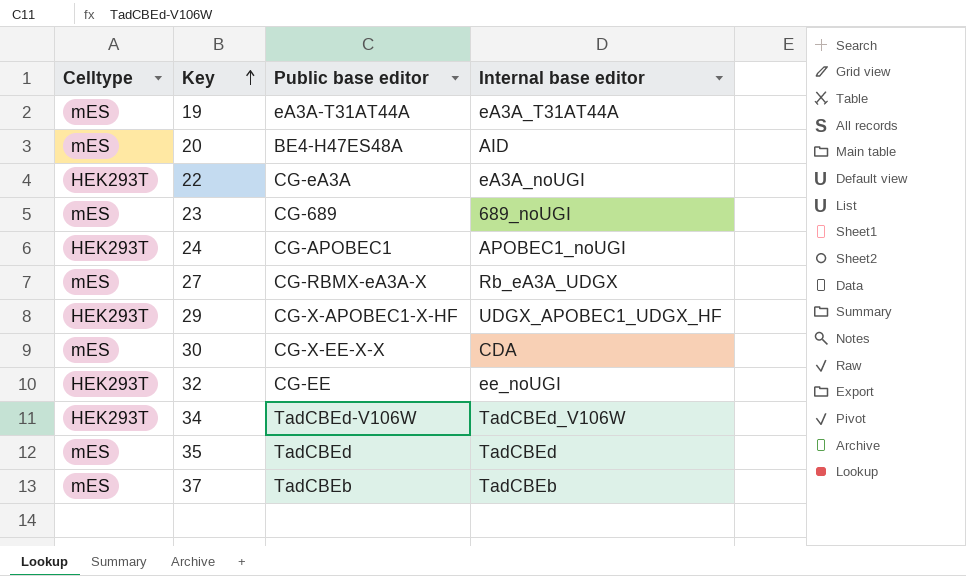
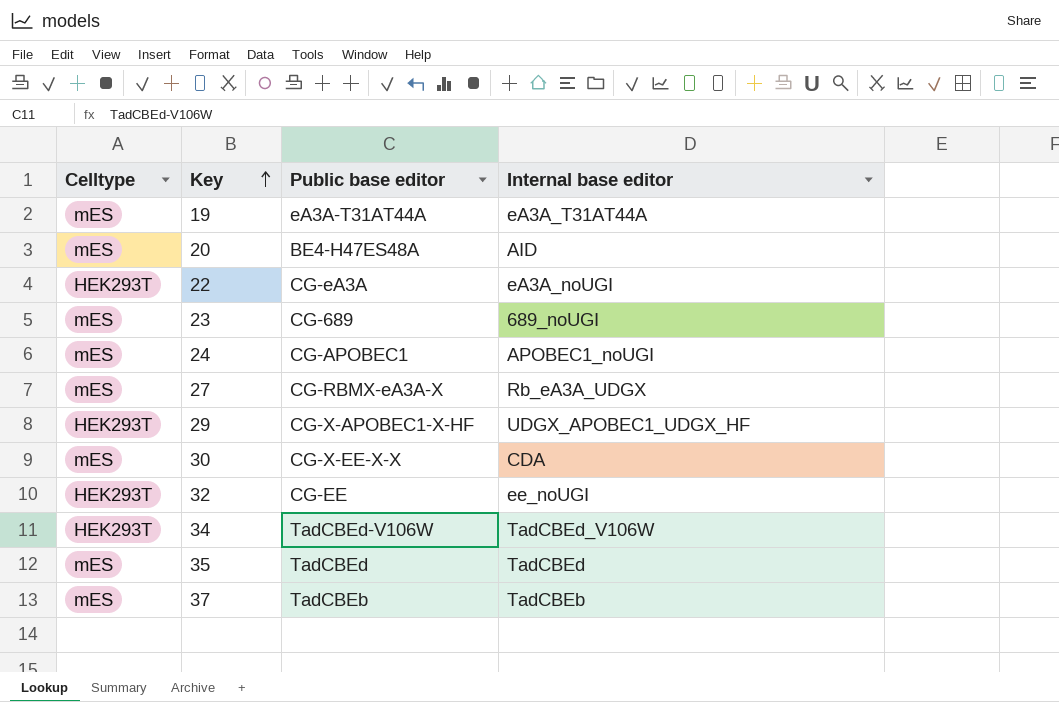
24 | Celltype: HEK293T -> mES

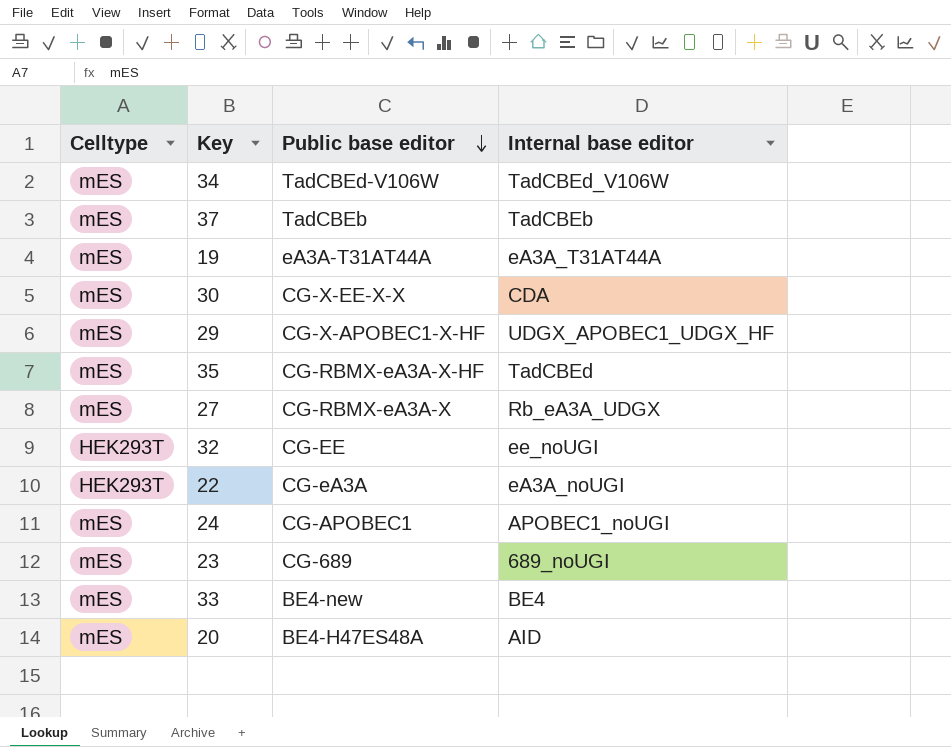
row order: Key ascending -> Public base editor descending
34 | Celltype: HEK293T -> mES
29 | Celltype: HEK293T -> mES
35 | Public base editor: TadCBEd -> CG-RBMX-eA3A-X-HF
row 33: none -> mES | BE4-new | BE4

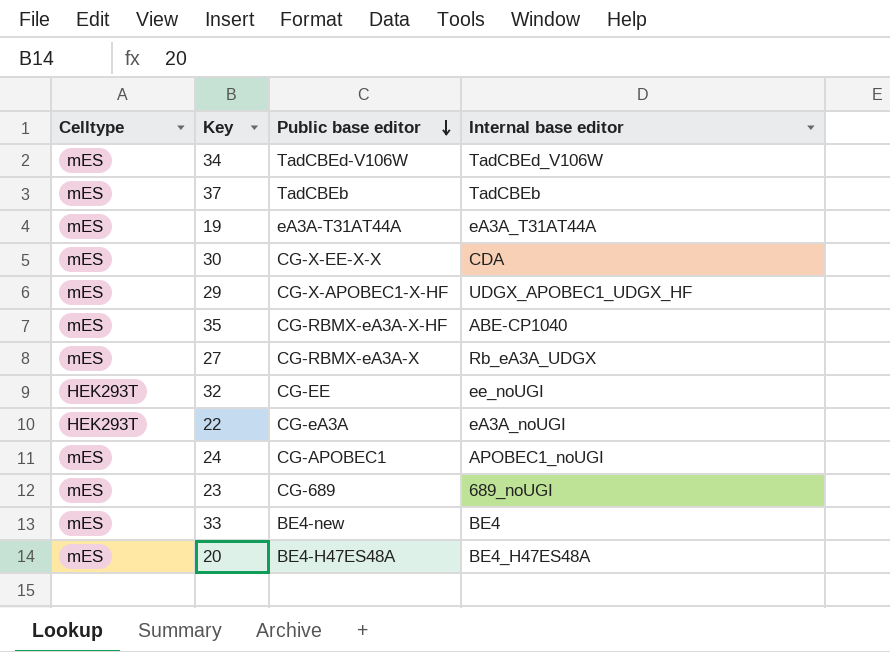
35 | Internal base editor: TadCBEd -> ABE-CP1040
20 | Internal base editor: AID -> BE4_H47ES48A

